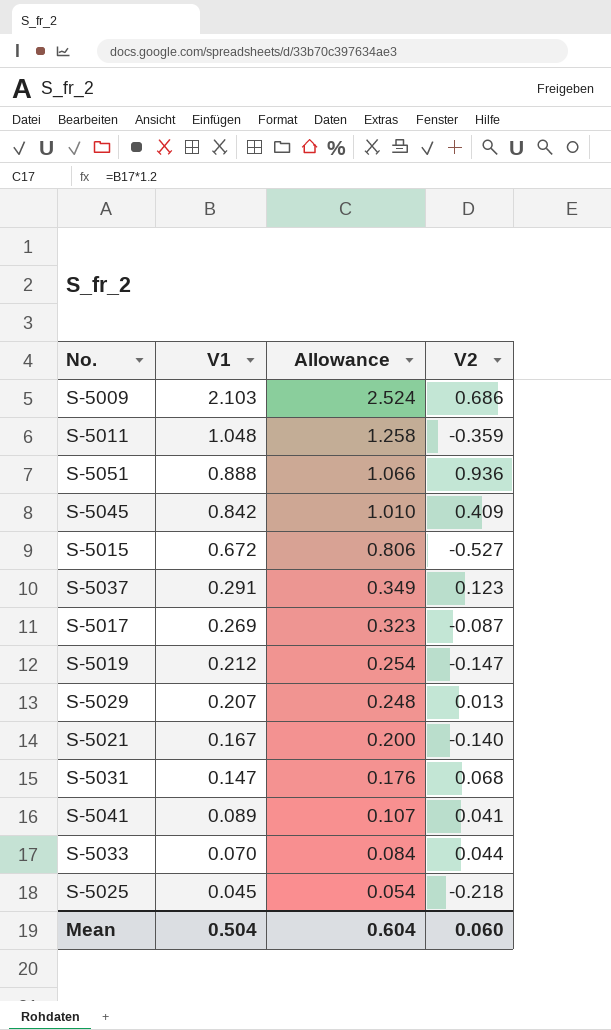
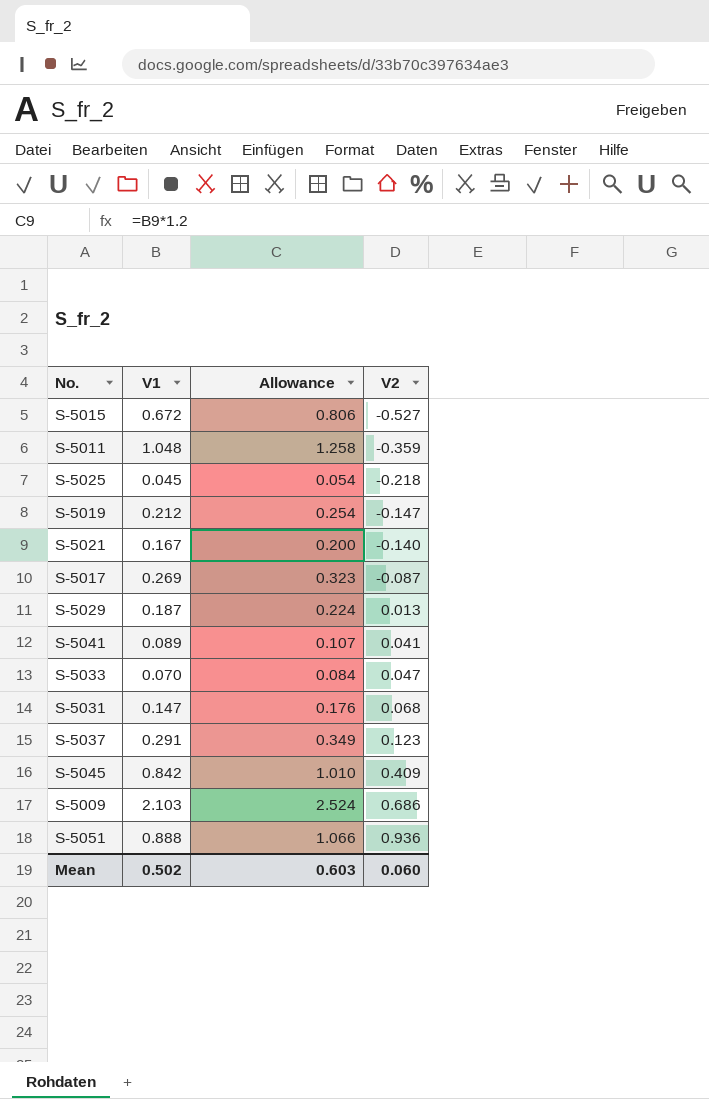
row order: V1 descending -> V2 ascending
S-5029 | V1: 0.207 -> 0.187
S-5029 | Allowance: 0.248 -> 0.224
S-5033 | V2: 0.044 -> 0.047
Mean | V1: 0.504 -> 0.502
Mean | Allowance: 0.604 -> 0.603

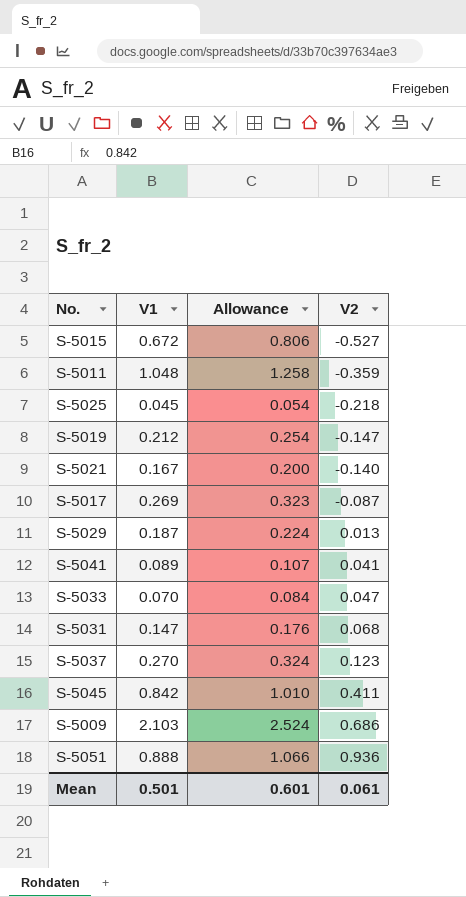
S-5037 | V1: 0.291 -> 0.270
S-5037 | Allowance: 0.349 -> 0.324
S-5045 | V2: 0.409 -> 0.411
Mean | V1: 0.502 -> 0.501
Mean | Allowance: 0.603 -> 0.601
Mean | V2: 0.060 -> 0.061

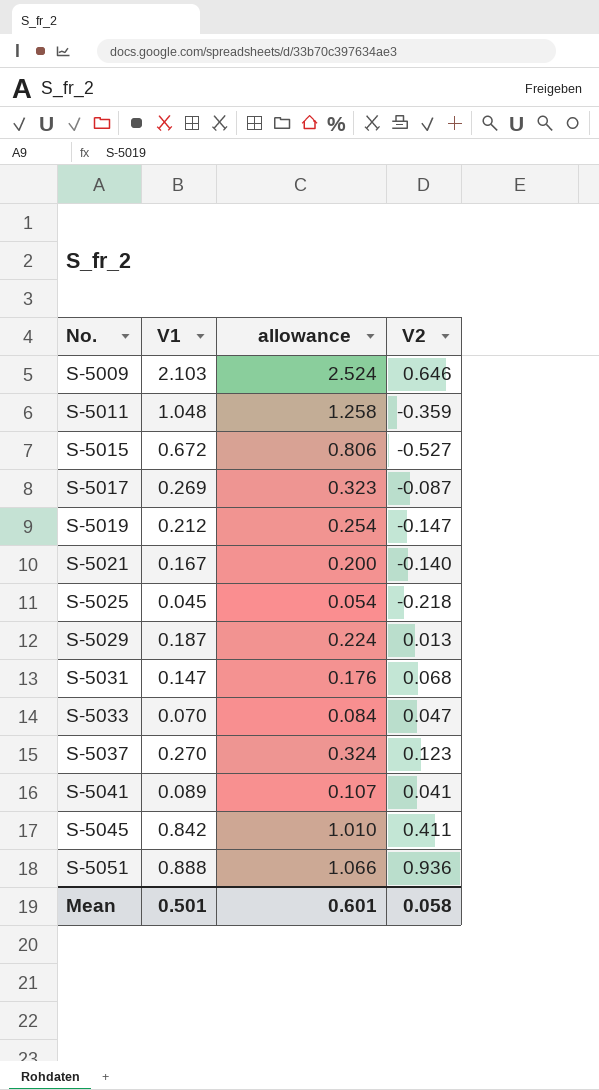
row order: V2 ascending -> No. ascending
column name: Allowance -> allowance
S-5009 | V2: 0.686 -> 0.646
Mean | V2: 0.061 -> 0.058

